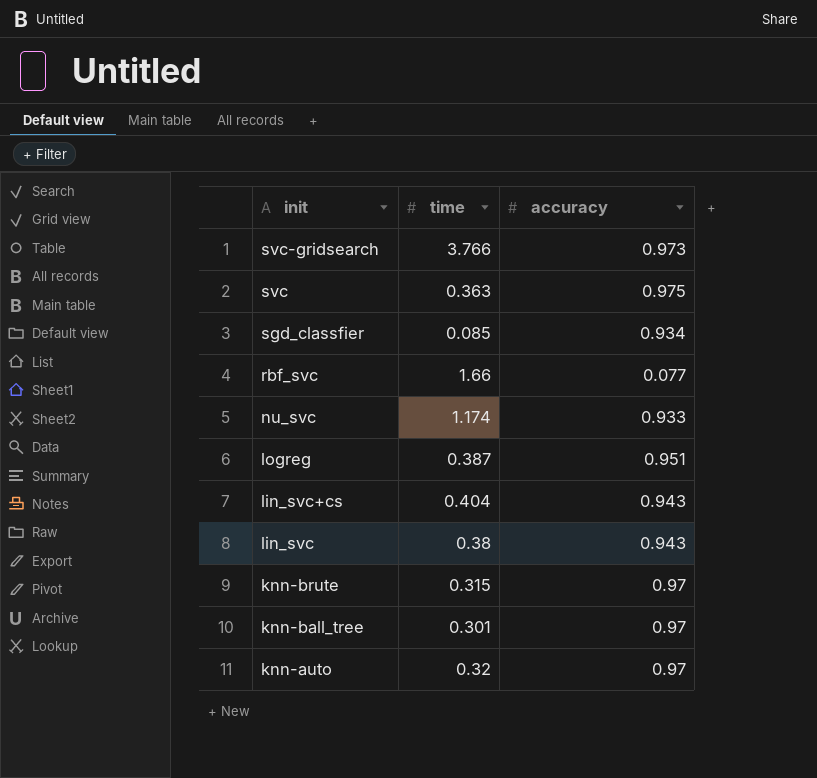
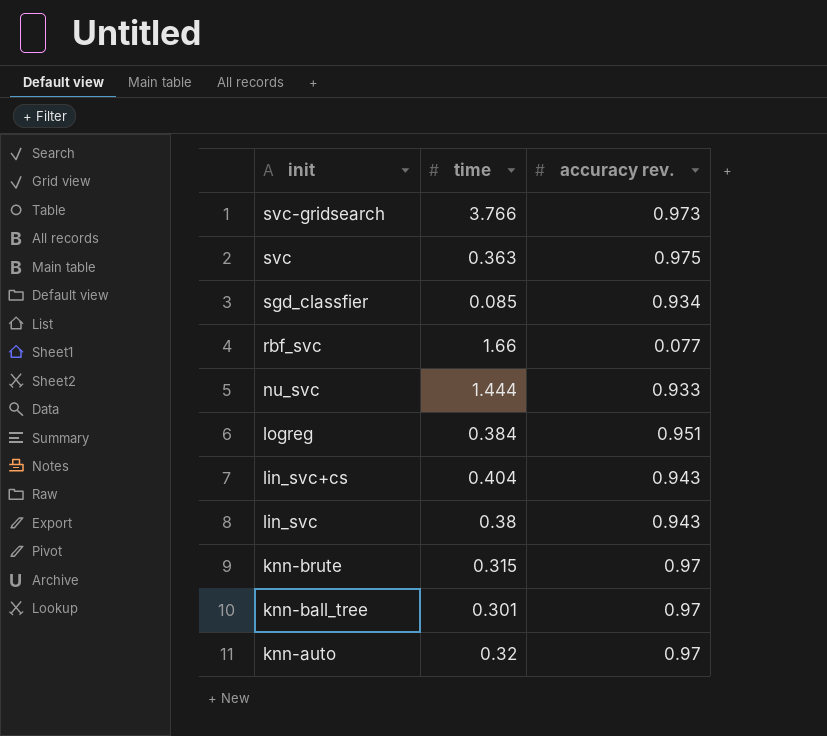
column name: accuracy -> accuracy rev.
nu_svc | time: 1.174 -> 1.444
logreg | time: 0.387 -> 0.384

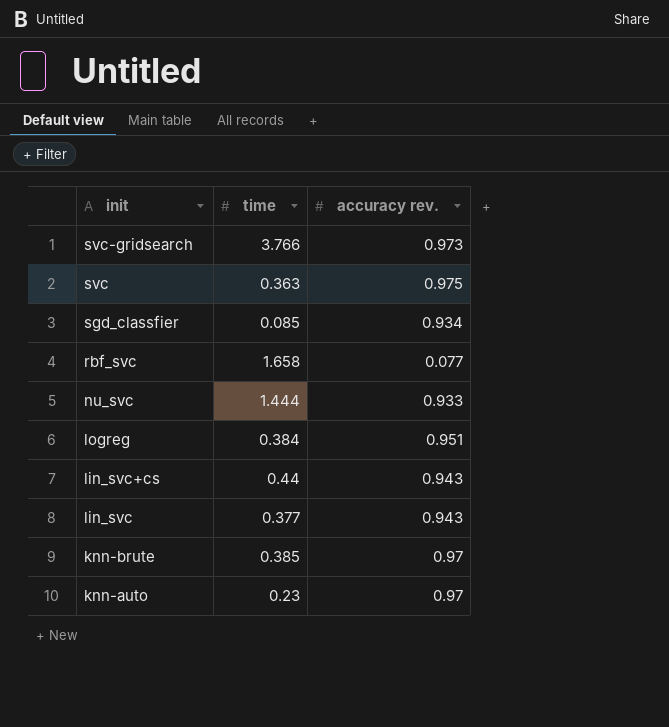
row knn-ball_tree: 0.301 | 0.97 -> none
rbf_svc | time: 1.66 -> 1.658
lin_svc+cs | time: 0.404 -> 0.44
lin_svc | time: 0.38 -> 0.377
knn-brute | time: 0.315 -> 0.385
knn-auto | time: 0.32 -> 0.23

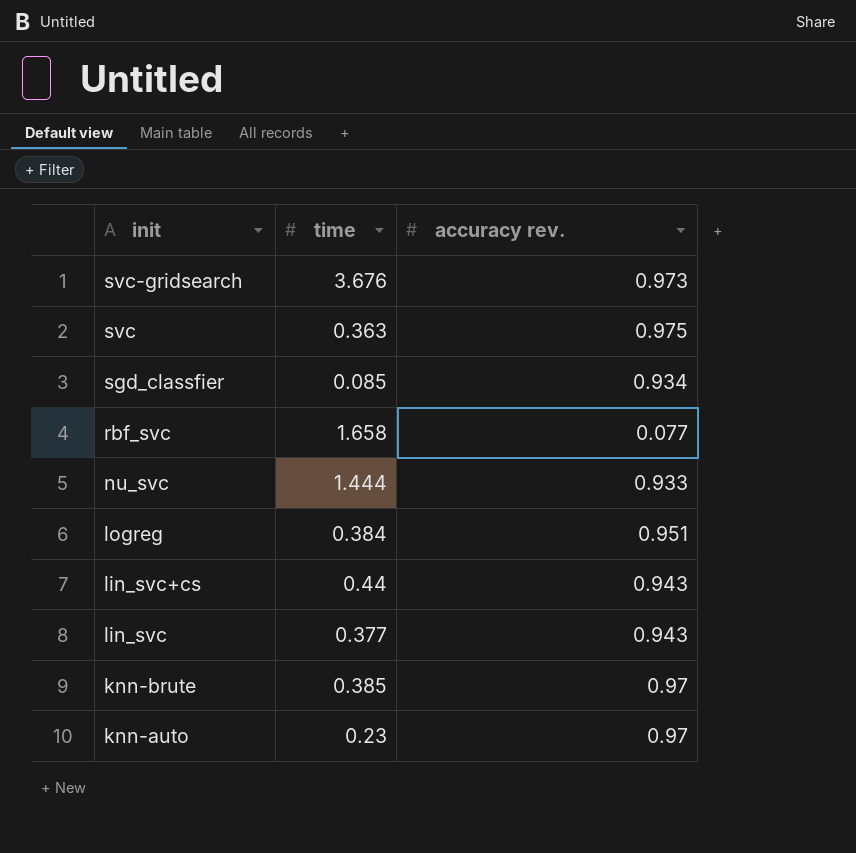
svc-gridsearch | time: 3.766 -> 3.676

